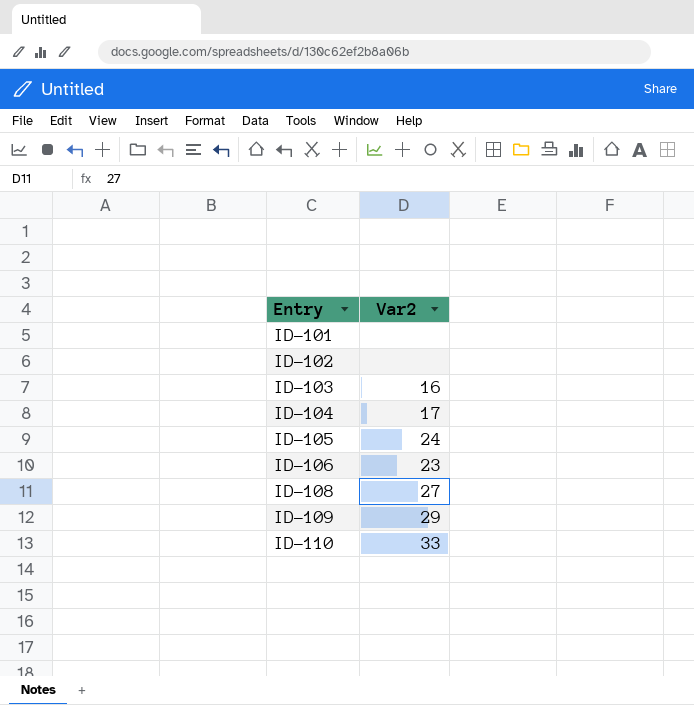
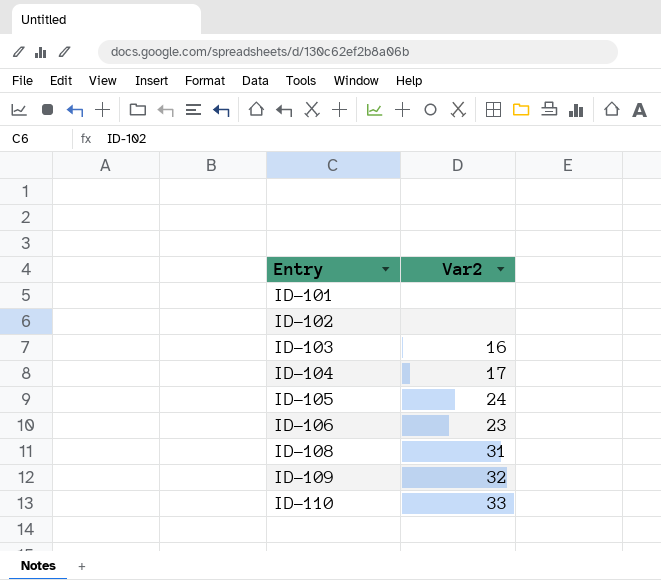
ID-108 | Var2: 27 -> 31
ID-109 | Var2: 29 -> 32

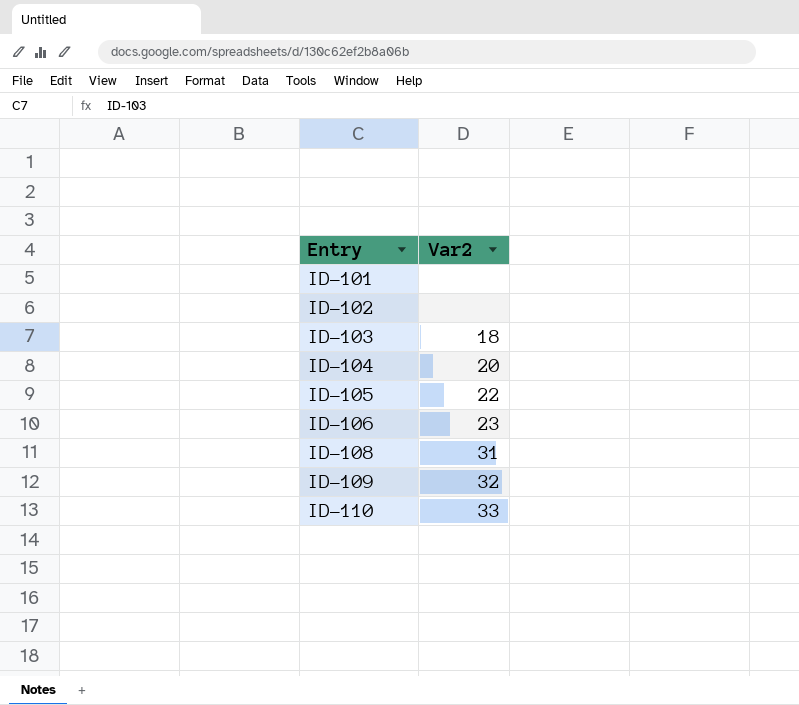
ID-103 | Var2: 16 -> 18
ID-104 | Var2: 17 -> 20
ID-105 | Var2: 24 -> 22

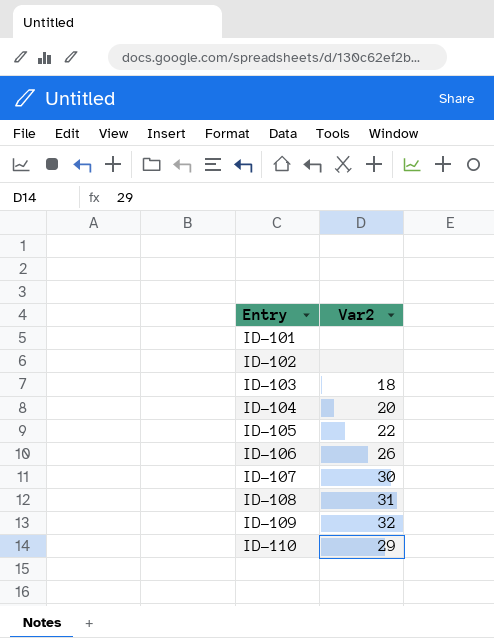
ID-106 | Var2: 23 -> 26
row ID-107: none -> 30
ID-110 | Var2: 33 -> 29

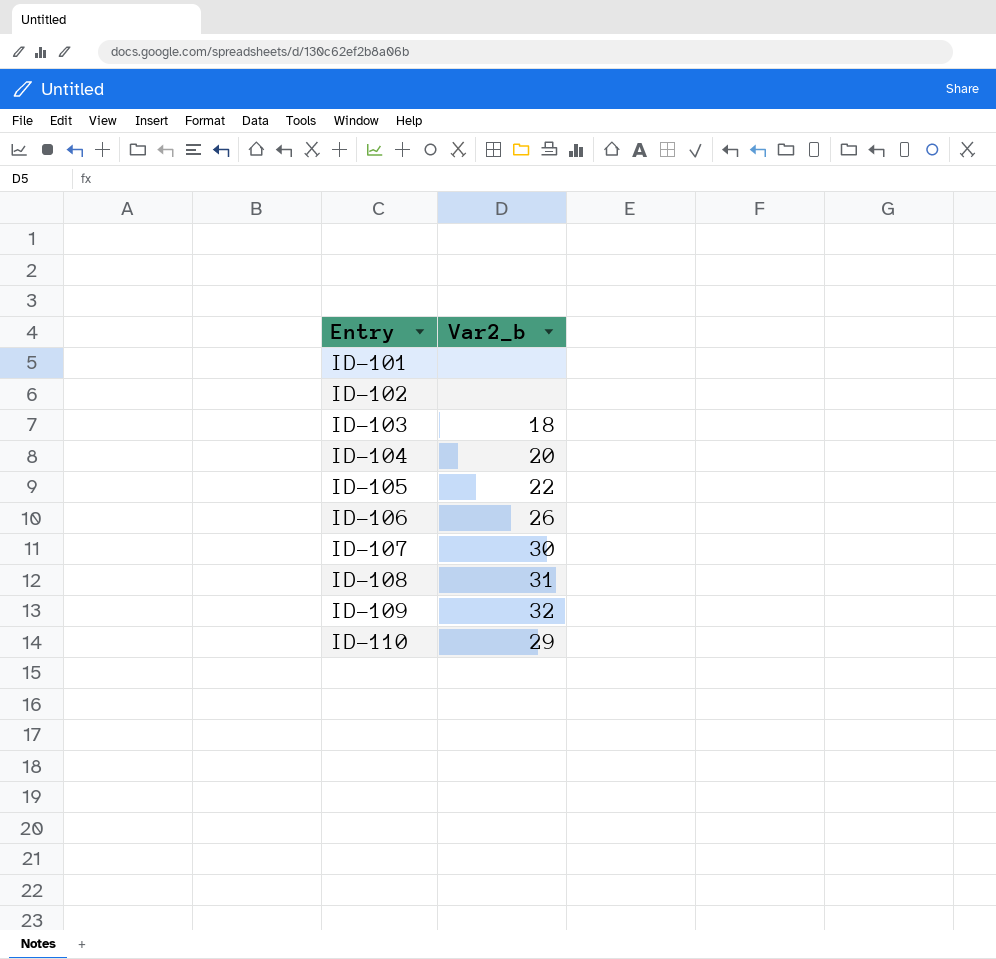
column name: Var2 -> Var2_b

